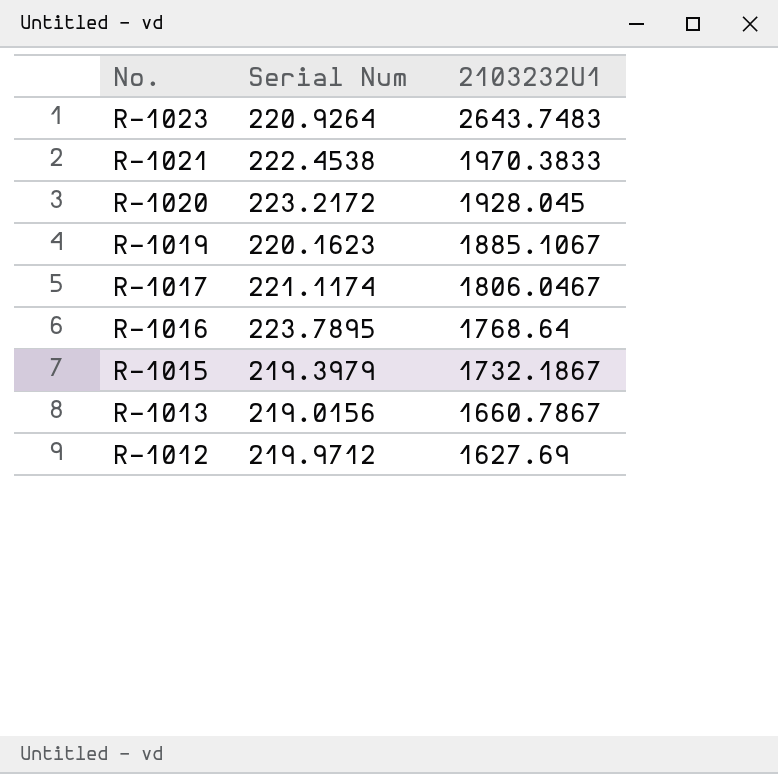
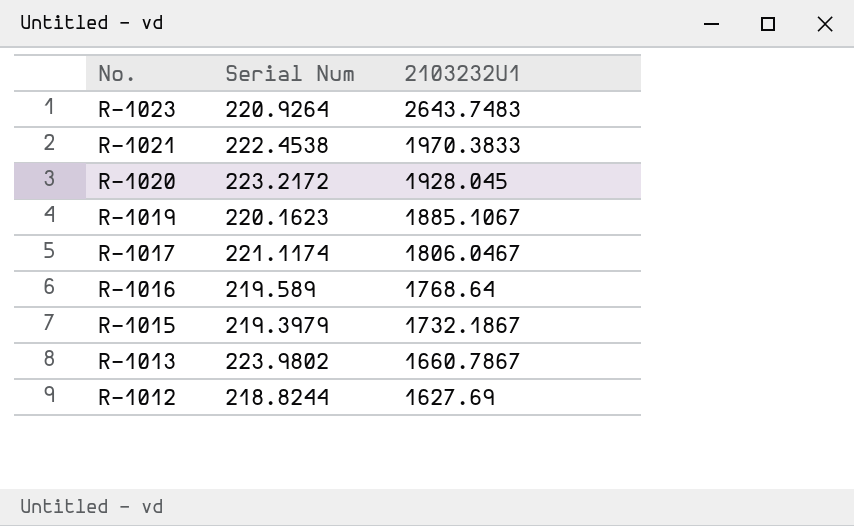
R-1016 | Serial Num: 223.7895 -> 219.589
R-1013 | Serial Num: 219.0156 -> 223.9802
R-1012 | Serial Num: 219.9712 -> 218.8244

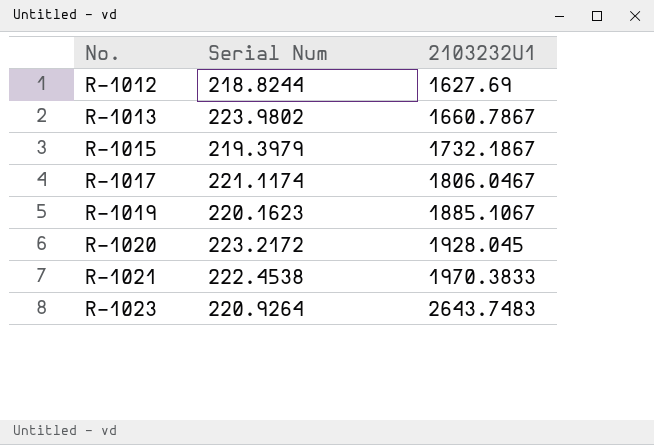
row order: No. descending -> No. ascending
row R-1016: 219.589 | 1768.64 -> none

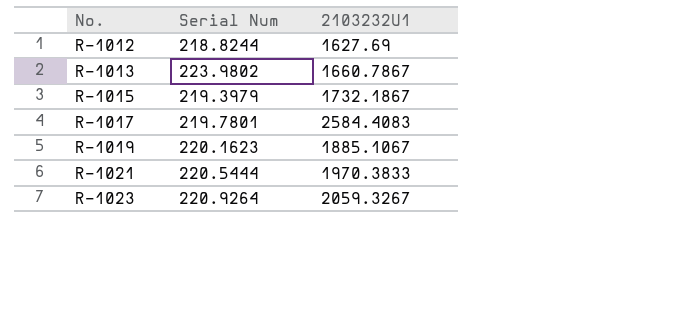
row R-1020: 223.2172 | 1928.045 -> none
R-1017 | Serial Num: 221.1174 -> 219.7801
R-1017 | 2103232U1: 1806.0467 -> 2584.4083
R-1021 | Serial Num: 222.4538 -> 220.5444
R-1023 | 2103232U1: 2643.7483 -> 2059.3267

